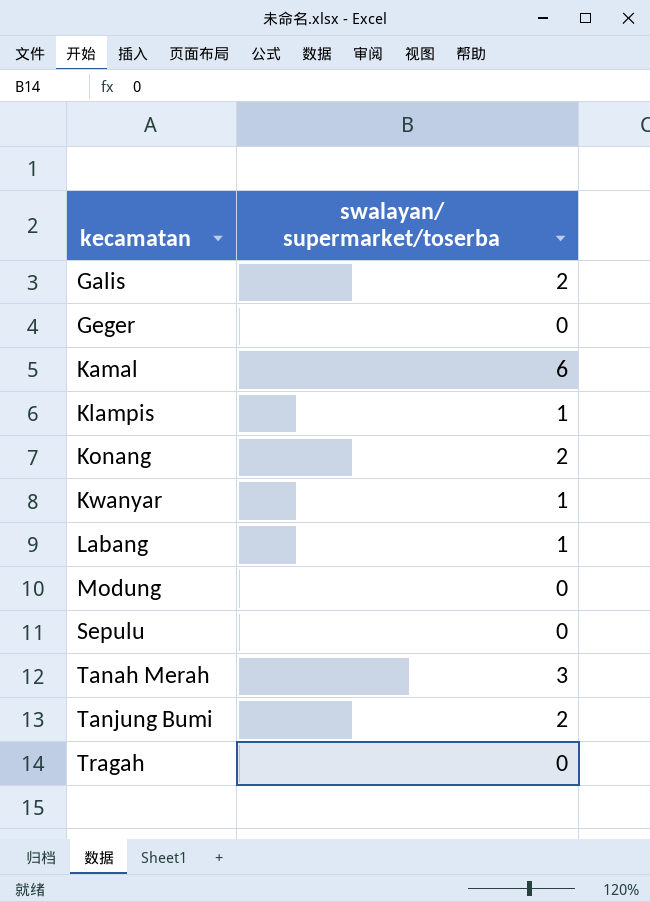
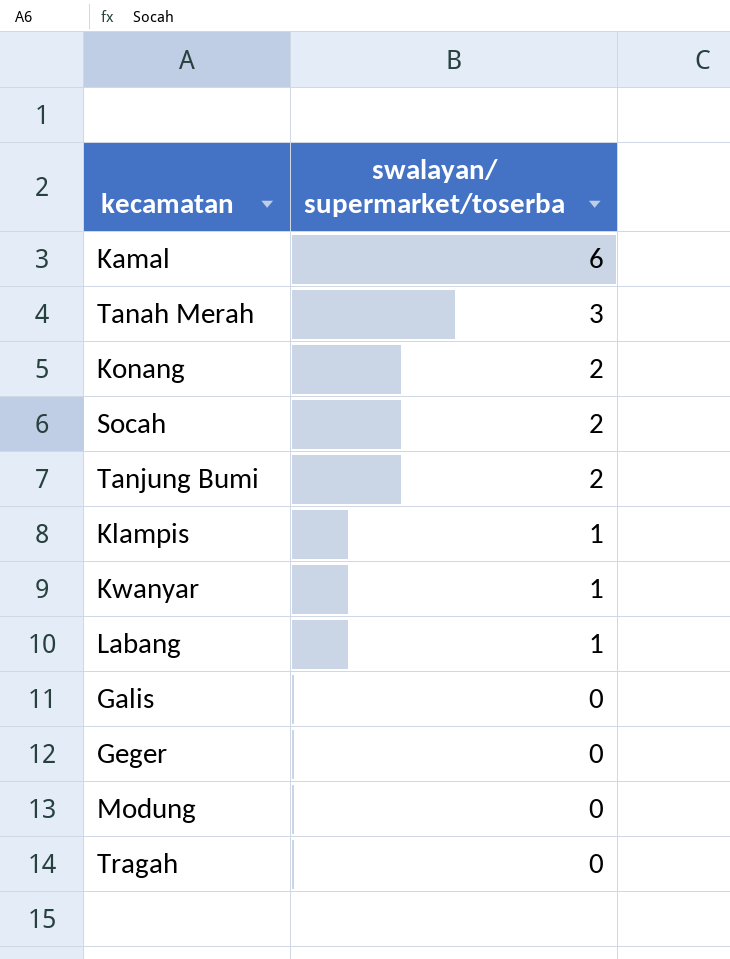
row order: kecamatan ascending -> swalayan/ supermarket/toserba descending
row Sepulu: 0 -> none
row Socah: none -> 2
Galis | swalayan/ supermarket/toserba: 2 -> 0

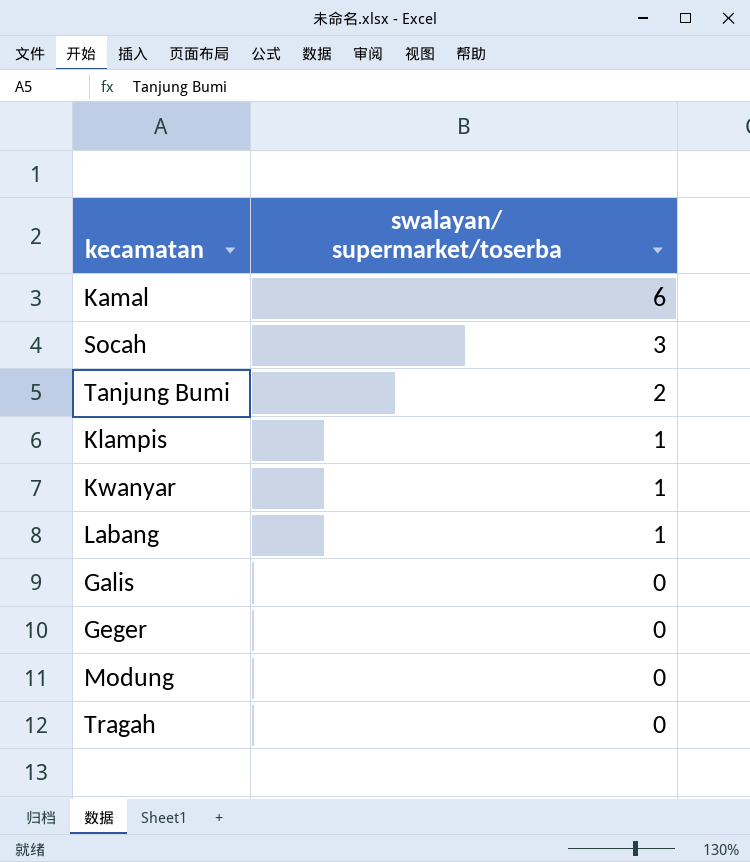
row Tanah Merah: 3 -> none
row Konang: 2 -> none
Socah | swalayan/ supermarket/toserba: 2 -> 3

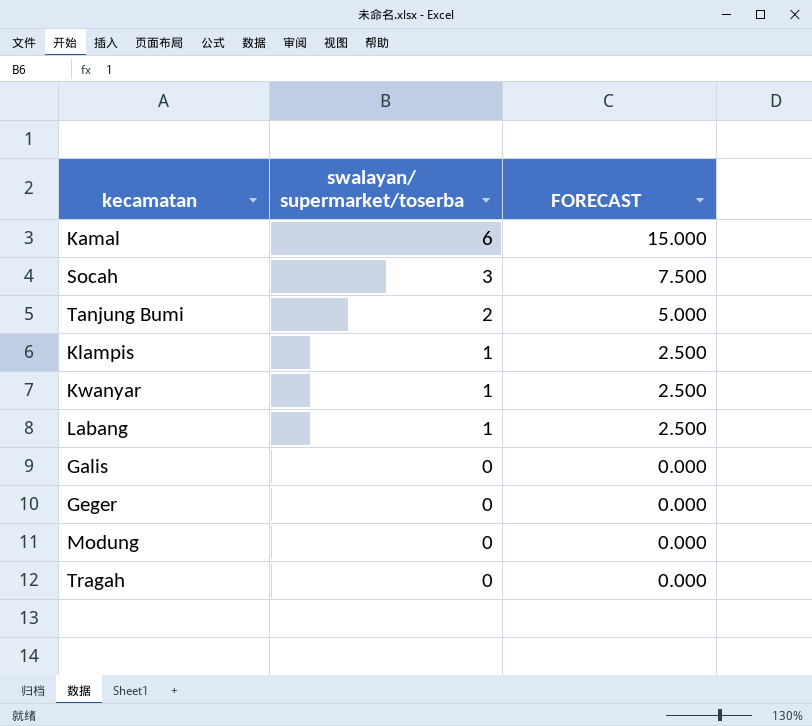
column FORECAST | formula: none -> [swalayan/ supermarket/toserba] * 2.5

